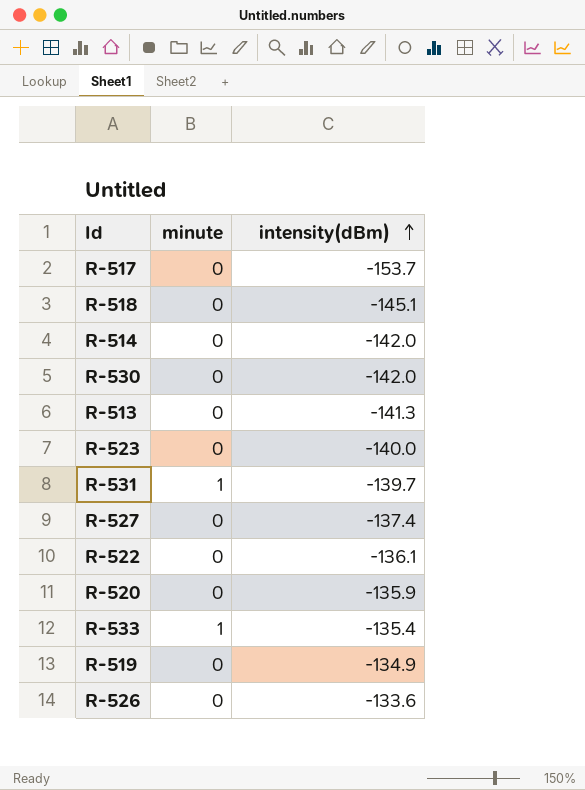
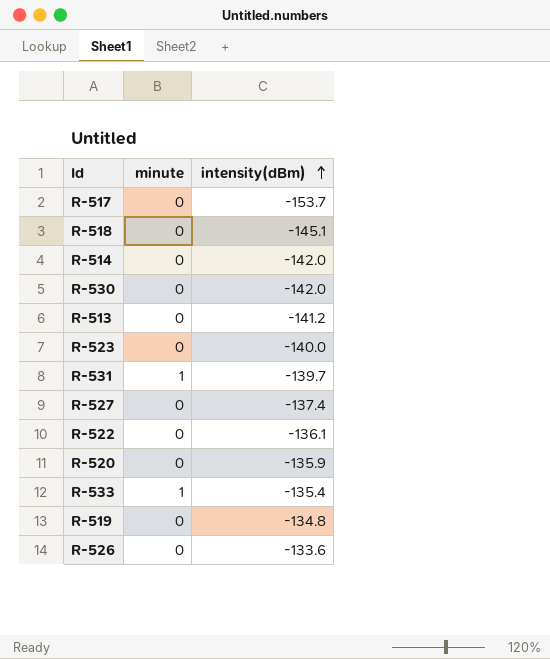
R-513 | intensity(dBm): -141.3 -> -141.2
R-519 | intensity(dBm): -134.9 -> -134.8

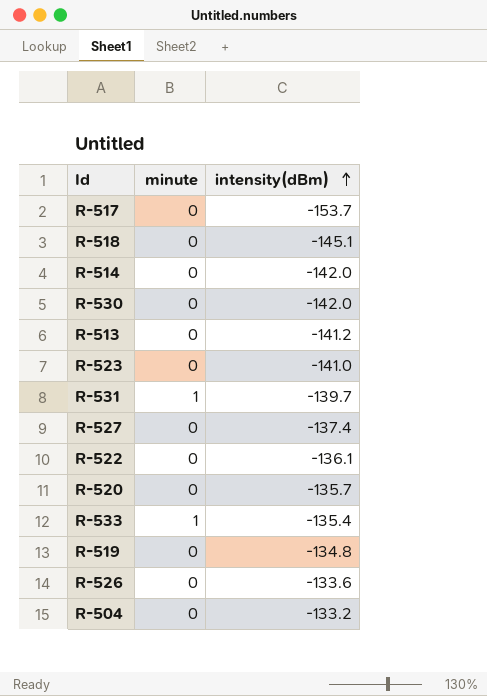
R-523 | intensity(dBm): -140.0 -> -141.0
R-520 | intensity(dBm): -135.9 -> -135.7
row R-504: none -> 0 | -133.2

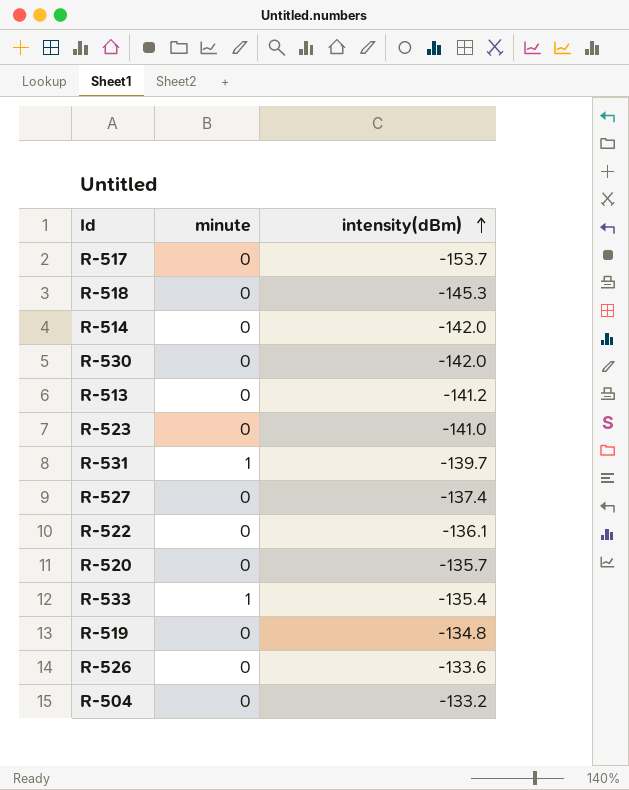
R-518 | intensity(dBm): -145.1 -> -145.3

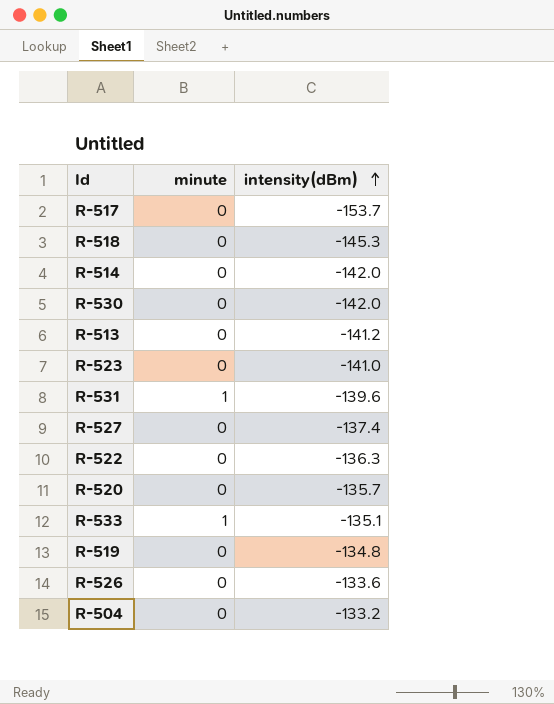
R-531 | intensity(dBm): -139.7 -> -139.6
R-522 | intensity(dBm): -136.1 -> -136.3
R-533 | intensity(dBm): -135.4 -> -135.1

